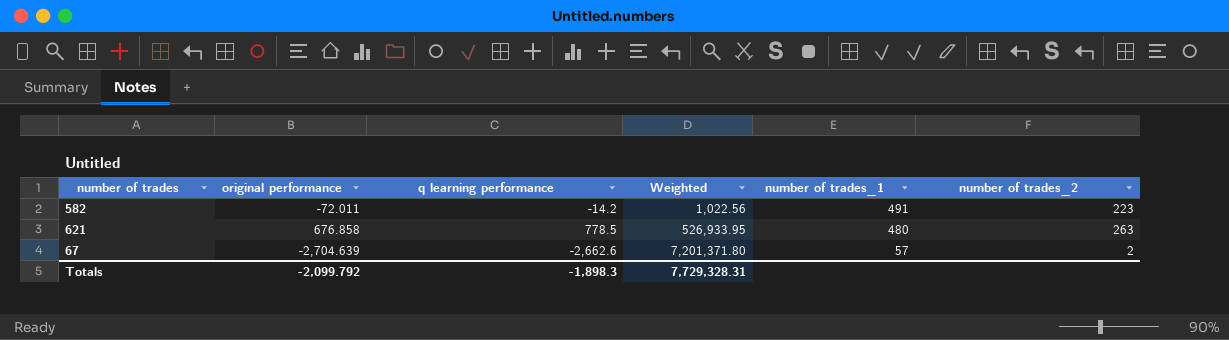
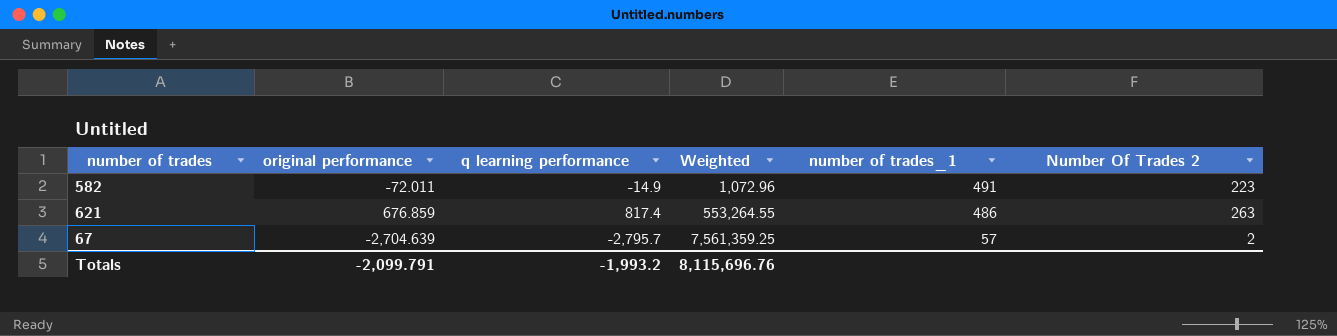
column name: number of trades_2 -> Number Of Trades 2
582 | q learning performance: -14.2 -> -14.9
582 | Weighted: 1,022.56 -> 1,072.96
621 | original performance: 676.858 -> 676.859
621 | q learning performance: 778.5 -> 817.4
621 | Weighted: 526,933.95 -> 553,264.55
621 | number of trades_1: 480 -> 486
67 | q learning performance: -2,662.6 -> -2,795.7
67 | Weighted: 7,201,371.80 -> 7,561,359.25
Totals | original performance: -2,099.792 -> -2,099.791
Totals | q learning performance: -1,898.3 -> -1,993.2
Totals | Weighted: 7,729,328.31 -> 8,115,696.76

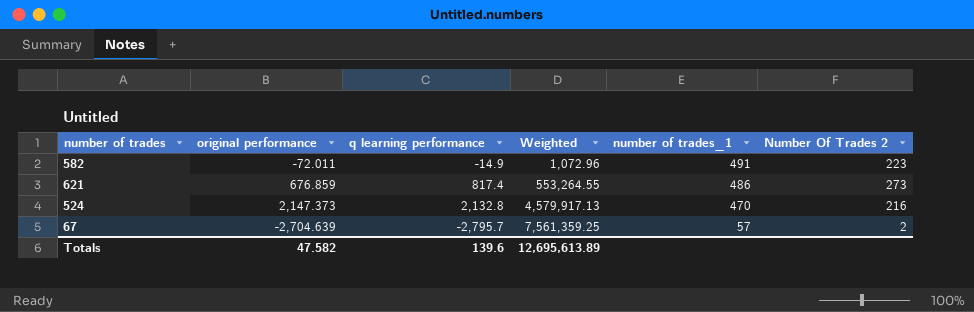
621 | Number Of Trades 2: 263 -> 273
row 524: none -> 2,147.373 | 2,132.8 | 4,579,917.13 | 470 | 216
Totals | original performance: -2,099.791 -> 47.582
Totals | q learning performance: -1,993.2 -> 139.6
Totals | Weighted: 8,115,696.76 -> 12,695,613.89

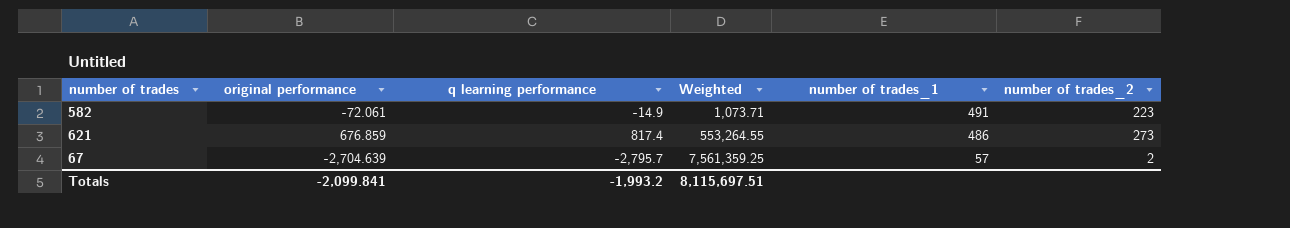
column name: Number Of Trades 2 -> number of trades_2
row 524: 2,147.373 | 2,132.8 | 4,579,917.13 | 470 | 216 -> none
582 | original performance: -72.011 -> -72.061
582 | Weighted: 1,072.96 -> 1,073.71
Totals | original performance: 47.582 -> -2,099.841
Totals | q learning performance: 139.6 -> -1,993.2
Totals | Weighted: 12,695,613.89 -> 8,115,697.51

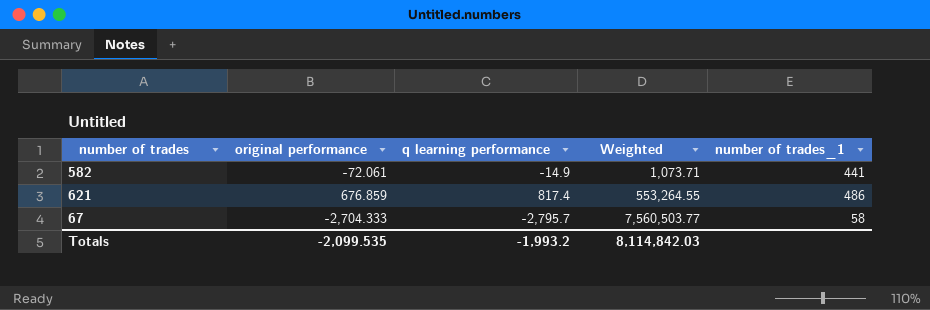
column number of trades_2 | position: 6 -> none
582 | number of trades_1: 491 -> 441
67 | original performance: -2,704.639 -> -2,704.333
67 | Weighted: 7,561,359.25 -> 7,560,503.77
67 | number of trades_1: 57 -> 58
Totals | original performance: -2,099.841 -> -2,099.535
Totals | Weighted: 8,115,697.51 -> 8,114,842.03

